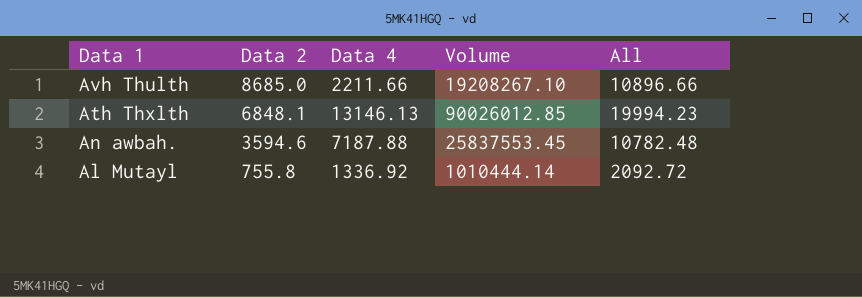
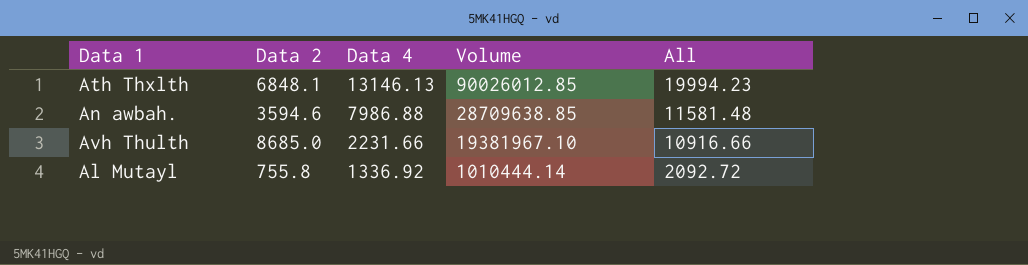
row order: Data 1 descending -> Data 4 descending
An awbah. | Data 4: 7187.88 -> 7986.88
An awbah. | Volume: 25837553.45 -> 28709638.85
An awbah. | All: 10782.48 -> 11581.48
Avh Thulth | Data 4: 2211.66 -> 2231.66
Avh Thulth | Volume: 19208267.10 -> 19381967.10
Avh Thulth | All: 10896.66 -> 10916.66

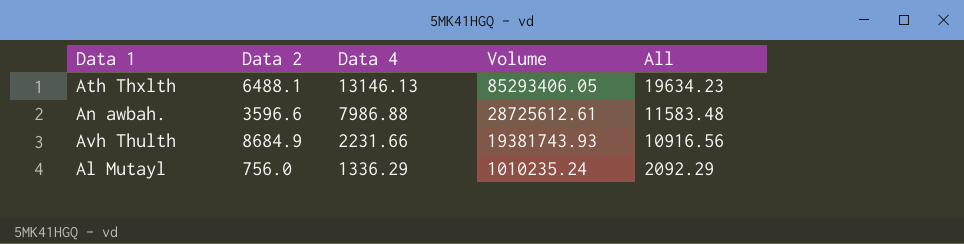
Ath Thxlth | Data 2: 6848.1 -> 6488.1
Ath Thxlth | Volume: 90026012.85 -> 85293406.05
Ath Thxlth | All: 19994.23 -> 19634.23
An awbah. | Data 2: 3594.6 -> 3596.6
An awbah. | Volume: 28709638.85 -> 28725612.61
An awbah. | All: 11581.48 -> 11583.48
Avh Thulth | Data 2: 8685.0 -> 8684.9
Avh Thulth | Volume: 19381967.10 -> 19381743.93
Avh Thulth | All: 10916.66 -> 10916.56
Al Mutayl | Data 2: 755.8 -> 756.0
Al Mutayl | Data 4: 1336.92 -> 1336.29
Al Mutayl | Volume: 1010444.14 -> 1010235.24
Al Mutayl | All: 2092.72 -> 2092.29

